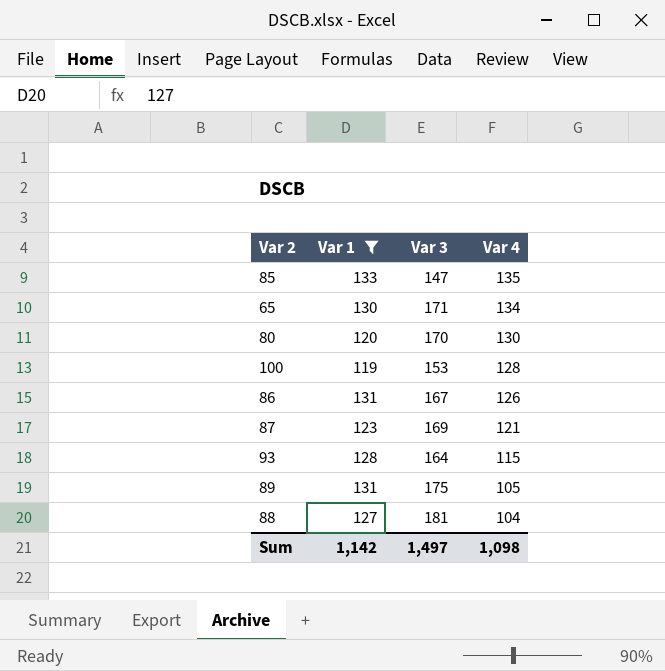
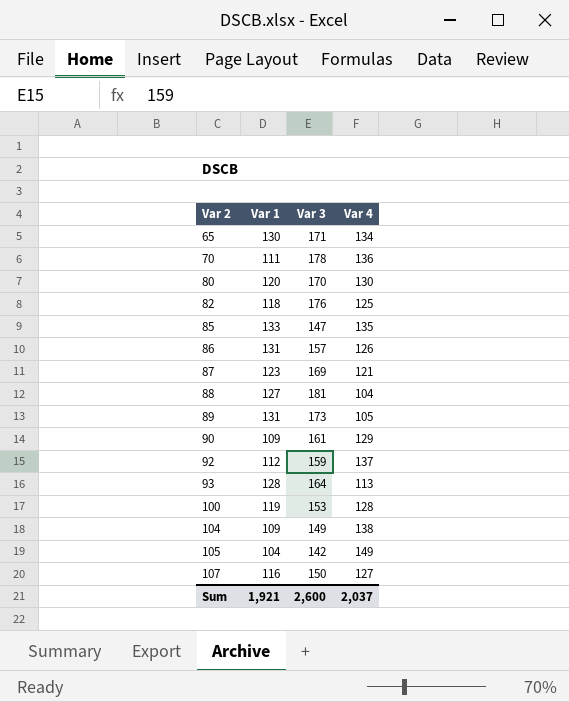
filter: Var 1 >= 119 -> none
row order: Var 4 descending -> Var 2 ascending
86 | Var 3: 167 -> 157
89 | Var 3: 175 -> 173
93 | Var 4: 115 -> 113
Sum | Var 1: 1,142 -> 1,921
Sum | Var 3: 1,497 -> 2,600
Sum | Var 4: 1,098 -> 2,037

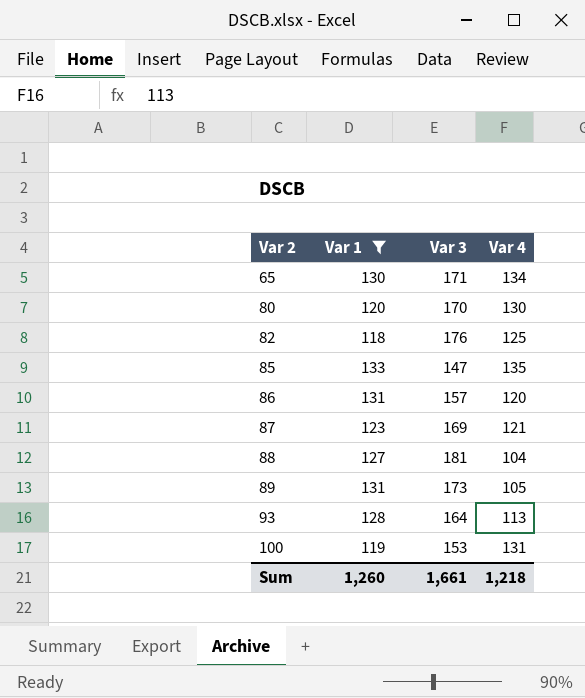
filter: none -> Var 1 >= 118
86 | Var 4: 126 -> 120
100 | Var 4: 128 -> 131
Sum | Var 1: 1,921 -> 1,260
Sum | Var 3: 2,600 -> 1,661
Sum | Var 4: 2,037 -> 1,218

